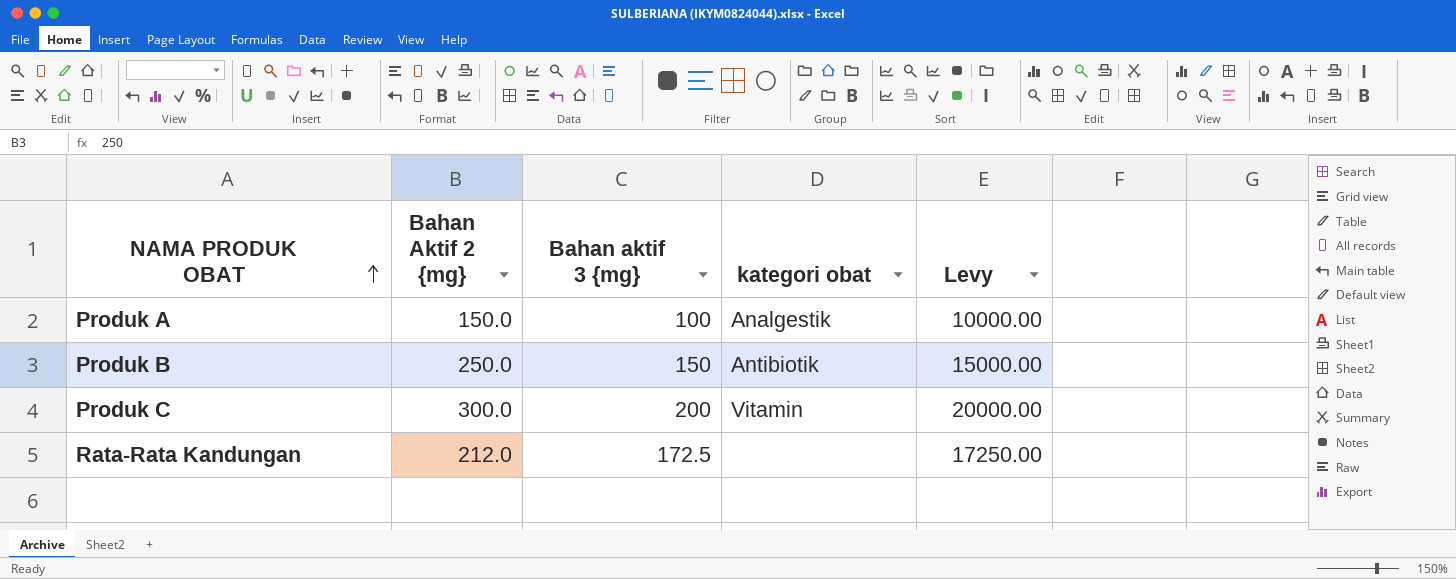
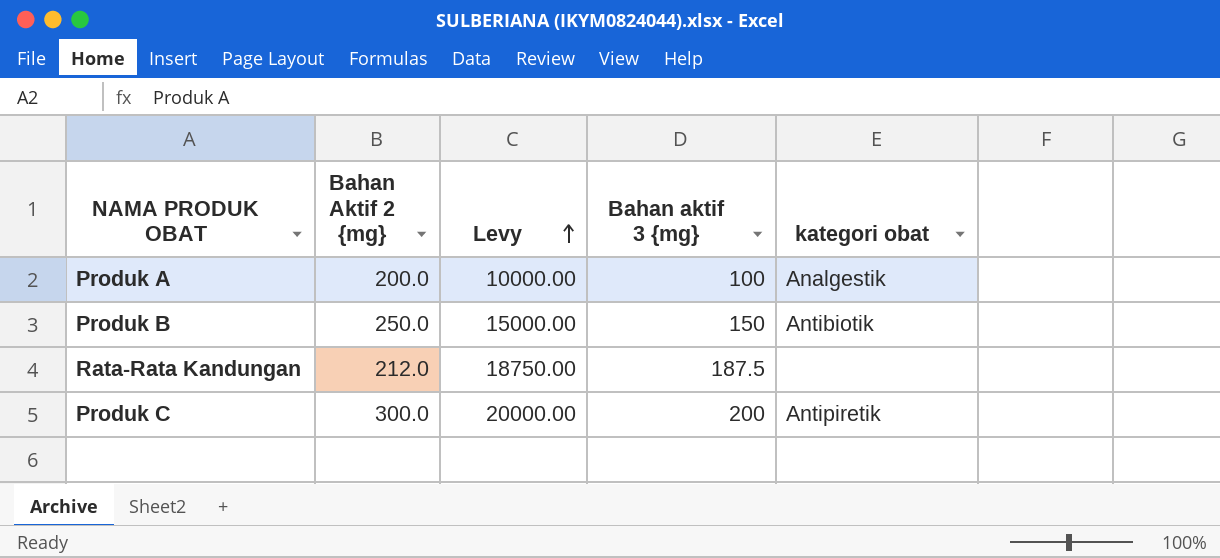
row order: NAMA PRODUK OBAT ascending -> Levy ascending
column Levy | position: 5 -> 3
Produk A | Bahan Aktif 2 {mg}: 150.0 -> 200.0
Rata-Rata Kandungan | Levy: 17250.00 -> 18750.00
Rata-Rata Kandungan | Bahan aktif 3 {mg}: 172.5 -> 187.5
Produk C | kategori obat: Vitamin -> Antipiretik

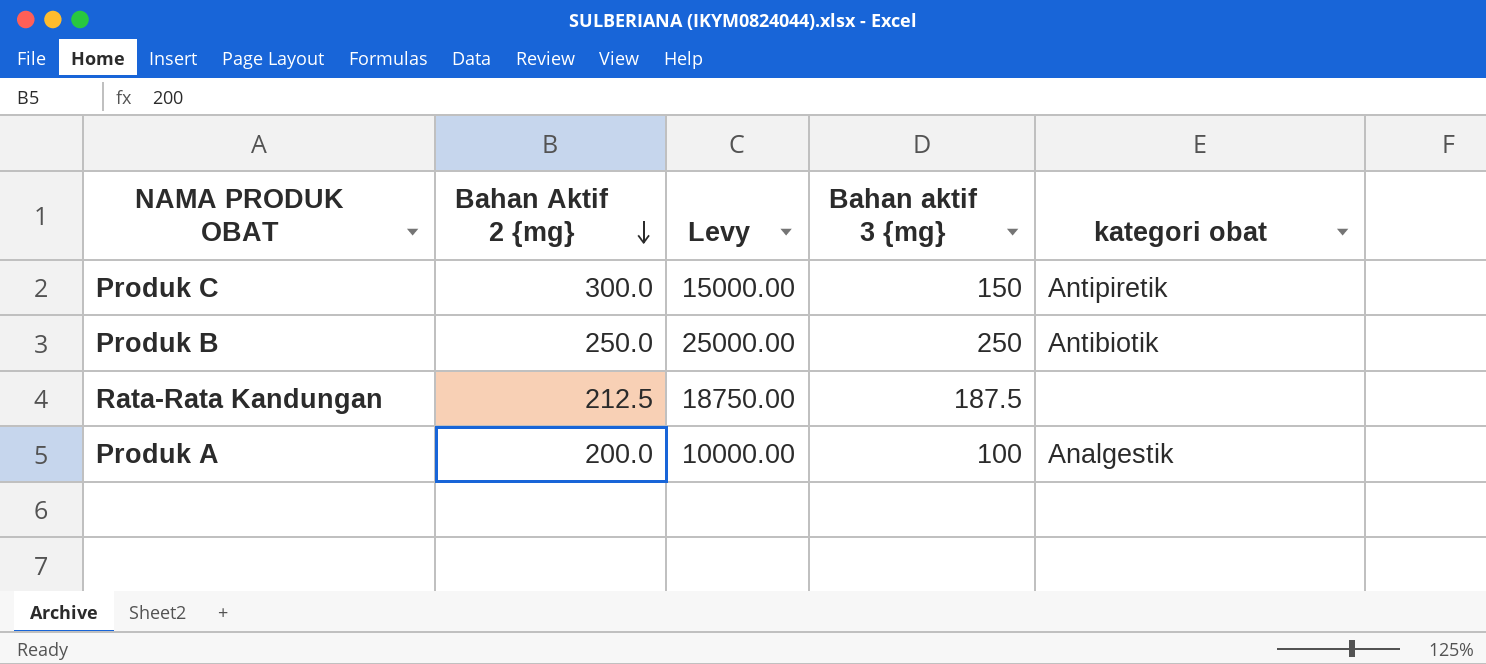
row order: Levy ascending -> Bahan Aktif 2 {mg} descending
Produk C | Levy: 20000.00 -> 15000.00
Produk C | Bahan aktif 3 {mg}: 200 -> 150
Produk B | Levy: 15000.00 -> 25000.00
Produk B | Bahan aktif 3 {mg}: 150 -> 250
Rata-Rata Kandungan | Bahan Aktif 2 {mg}: 212.0 -> 212.5

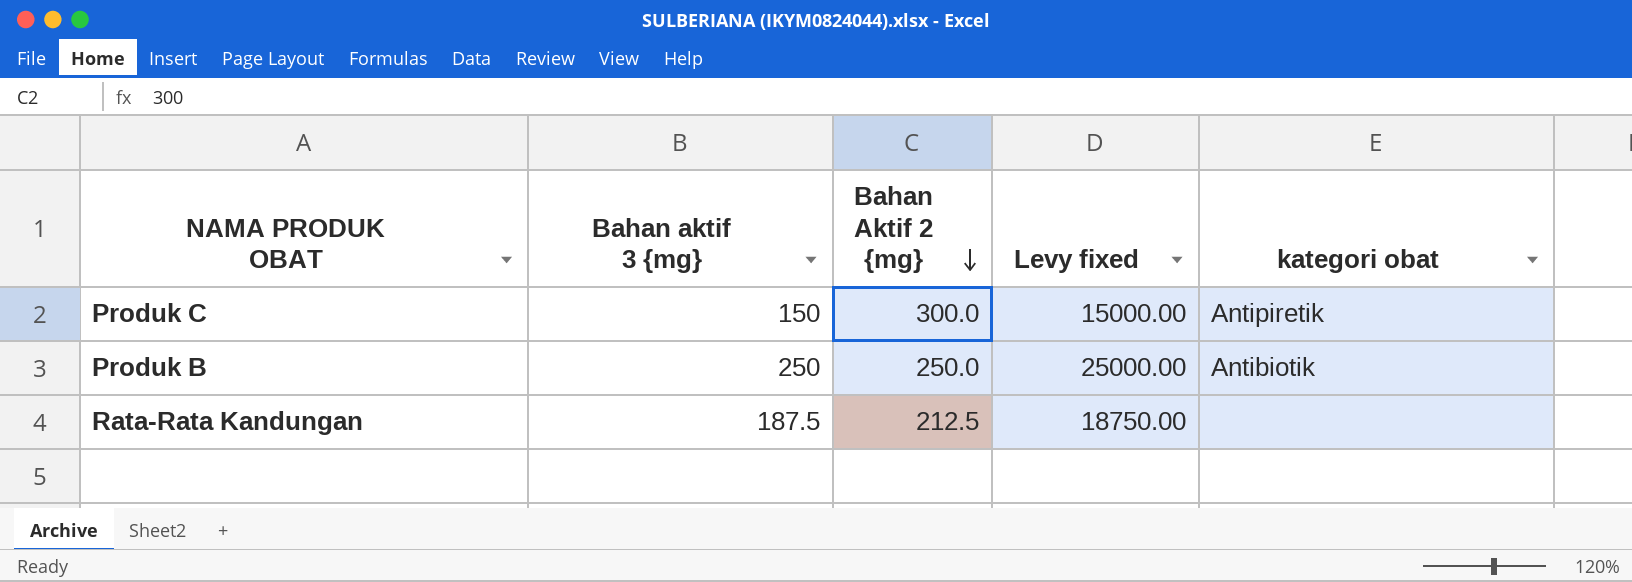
column Bahan aktif 3 {mg} | position: 4 -> 2
column name: Levy -> Levy fixed
row Produk A: 200.0 | 10000.00 | 100 | Analgestik -> none

